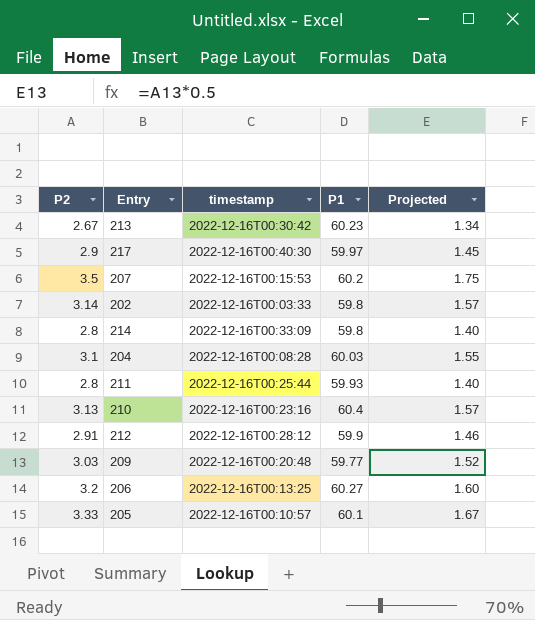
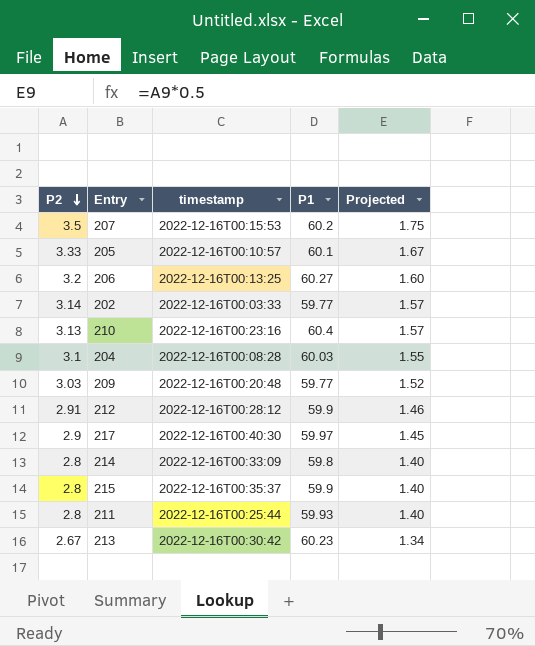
row order: none -> P2 descending
202 | P1: 59.8 -> 59.77
row 215: none -> 2.8 | 2022-12-16T00:35:37 | 59.9 | 1.40

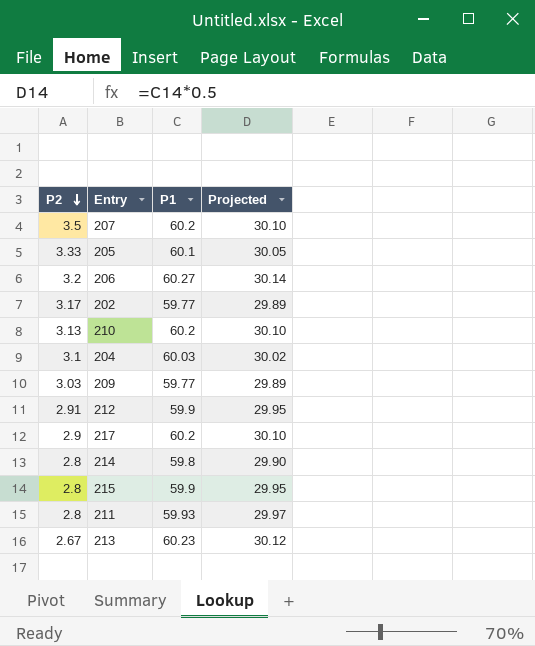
column timestamp | position: 3 -> none
column Projected | formula: [P2] * 0.5 -> [P1] * 0.5
202 | P2: 3.14 -> 3.17
210 | P1: 60.4 -> 60.2
217 | P1: 59.97 -> 60.2

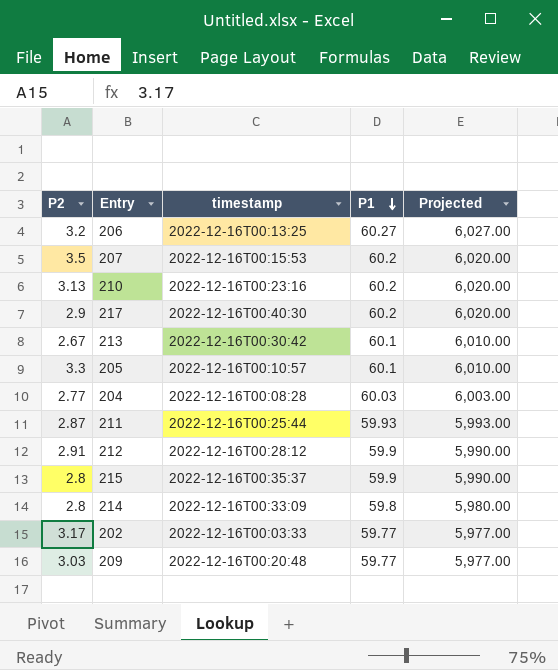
row order: P2 descending -> P1 descending
column timestamp | position: none -> 3
column Projected | formula: [P1] * 0.5 -> [P1] * 100
213 | P1: 60.23 -> 60.1
205 | P2: 3.33 -> 3.3
204 | P2: 3.1 -> 2.77
211 | P2: 2.8 -> 2.87

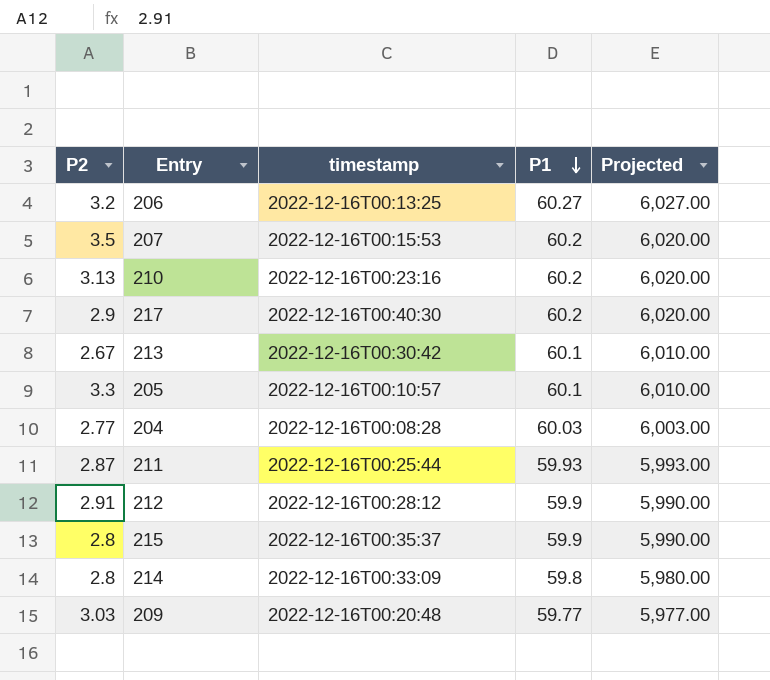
row 202: 3.17 | 2022-12-16T00:03:33 | 59.77 | 5,977.00 -> none

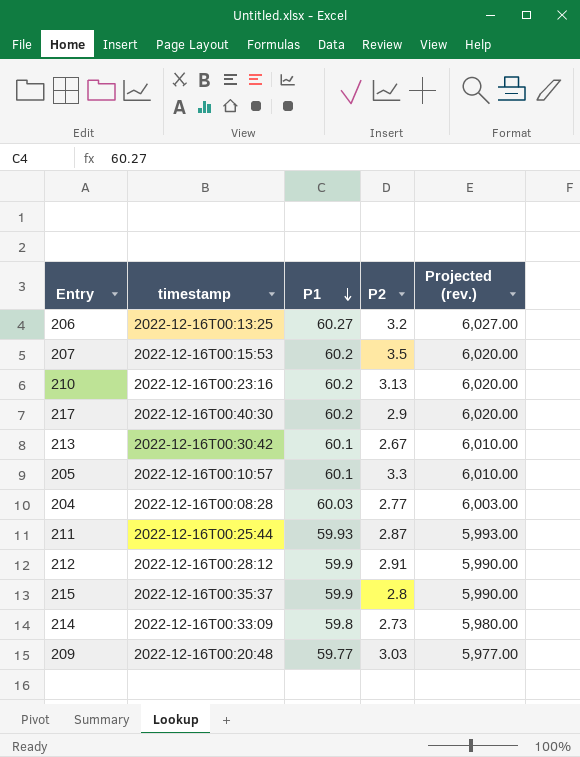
column P2 | position: 1 -> 4
column name: Projected -> Projected (rev.)
214 | P2: 2.8 -> 2.73

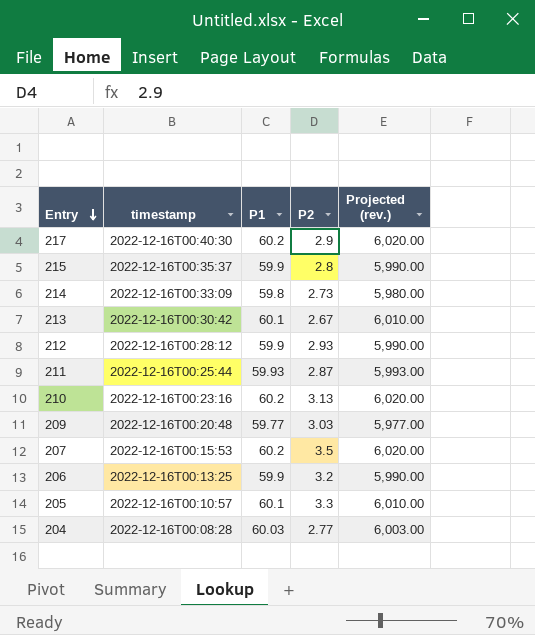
row order: P1 descending -> Entry descending
212 | P2: 2.91 -> 2.93
206 | P1: 60.27 -> 59.9
206 | Projected (rev.): 6,027.00 -> 5,990.00

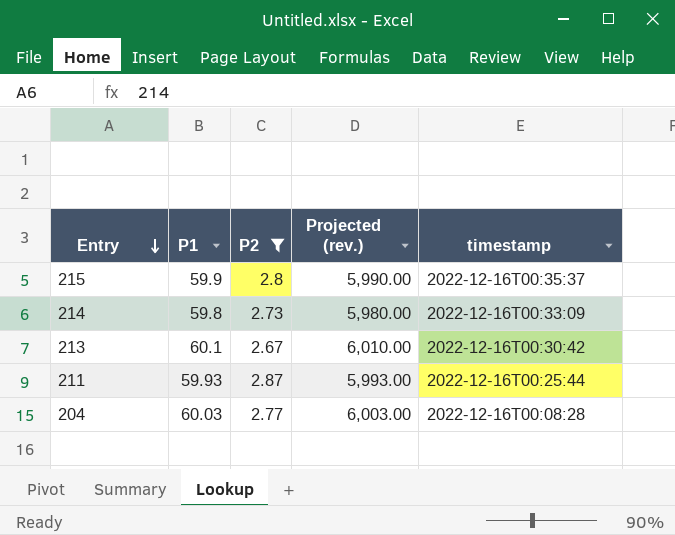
filter: none -> P2 <= 2.87
column timestamp | position: 2 -> 5

